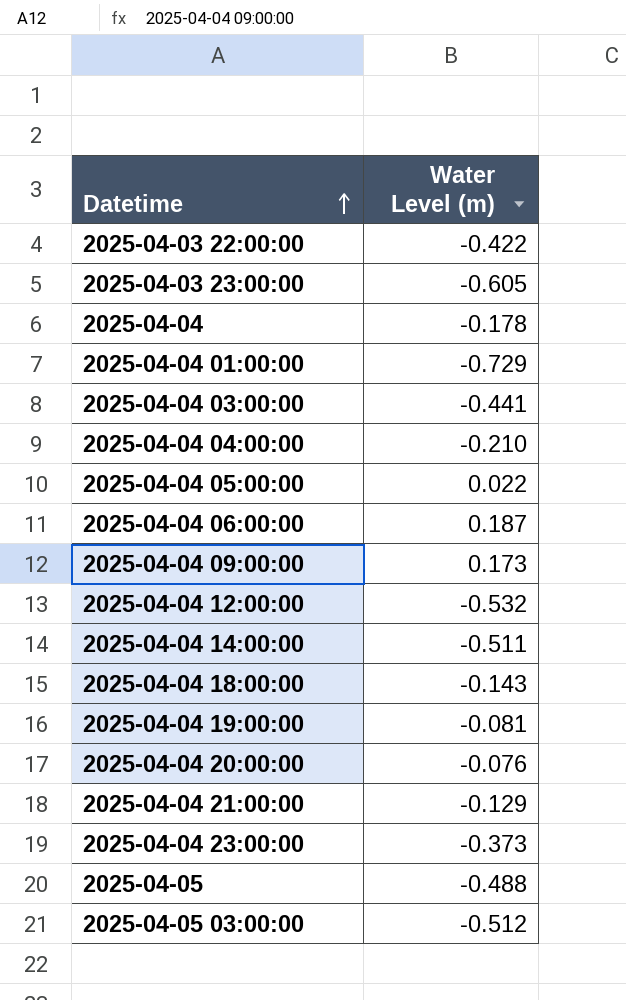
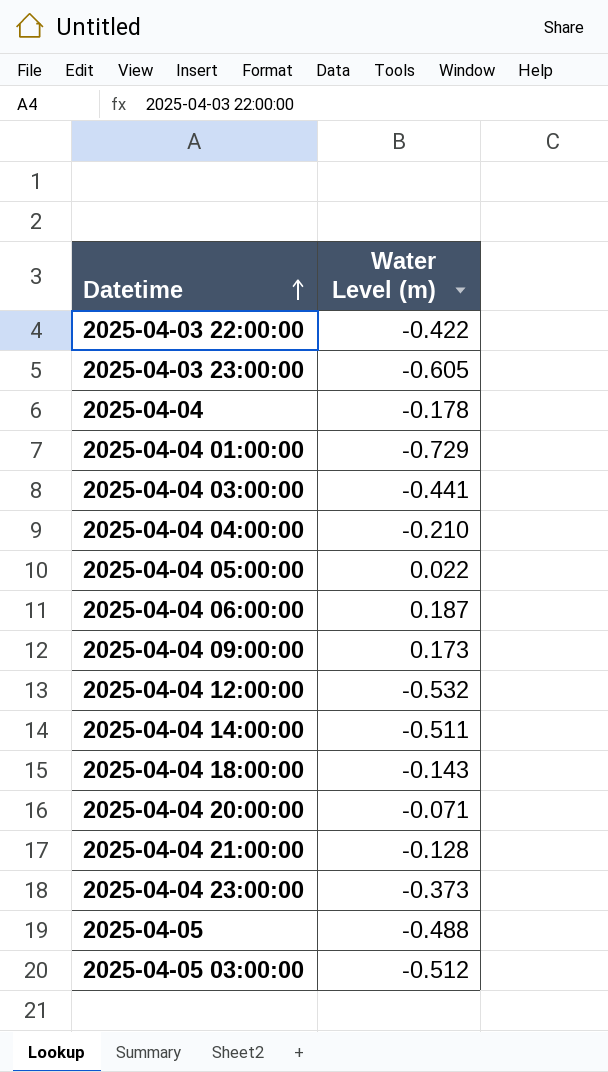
row 2025-04-04 19:00:00: -0.081 -> none
2025-04-04 20:00:00 | Water Level (m): -0.076 -> -0.071
2025-04-04 21:00:00 | Water Level (m): -0.129 -> -0.128

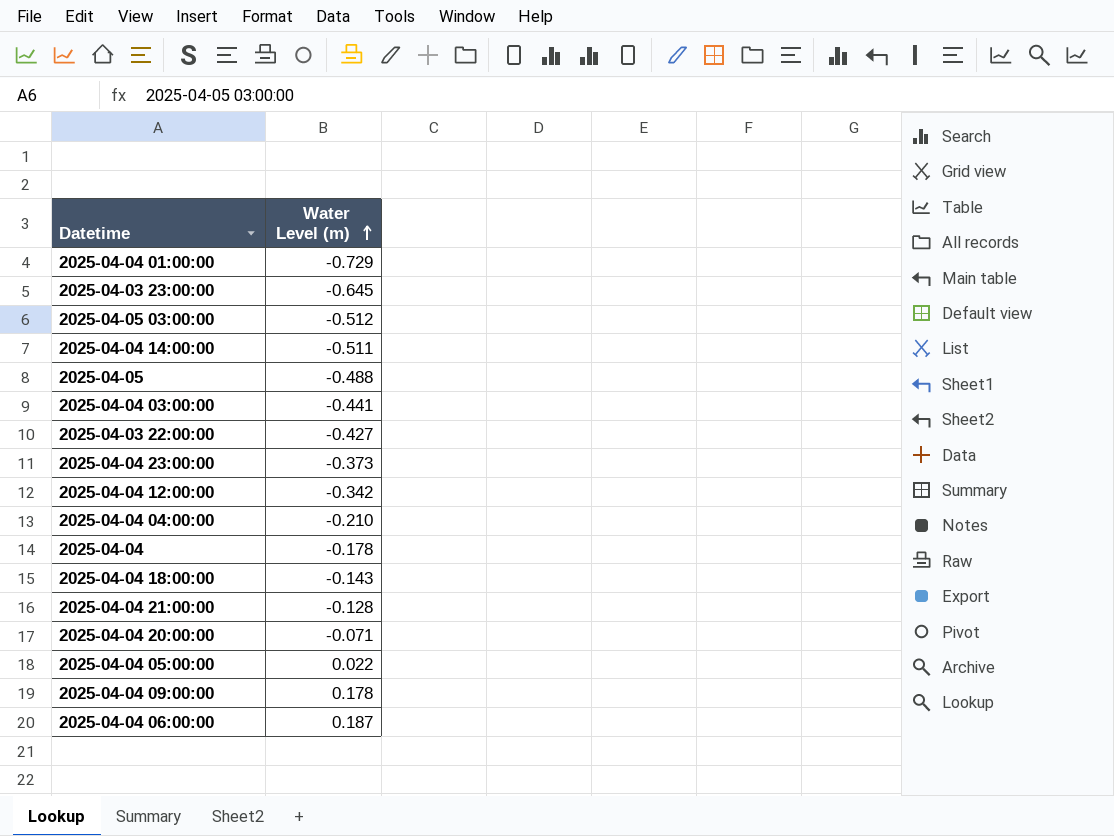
row order: Datetime ascending -> Water Level (m) ascending
2025-04-03 23:00:00 | Water Level (m): -0.605 -> -0.645
2025-04-03 22:00:00 | Water Level (m): -0.422 -> -0.427
2025-04-04 12:00:00 | Water Level (m): -0.532 -> -0.342
2025-04-04 09:00:00 | Water Level (m): 0.173 -> 0.178

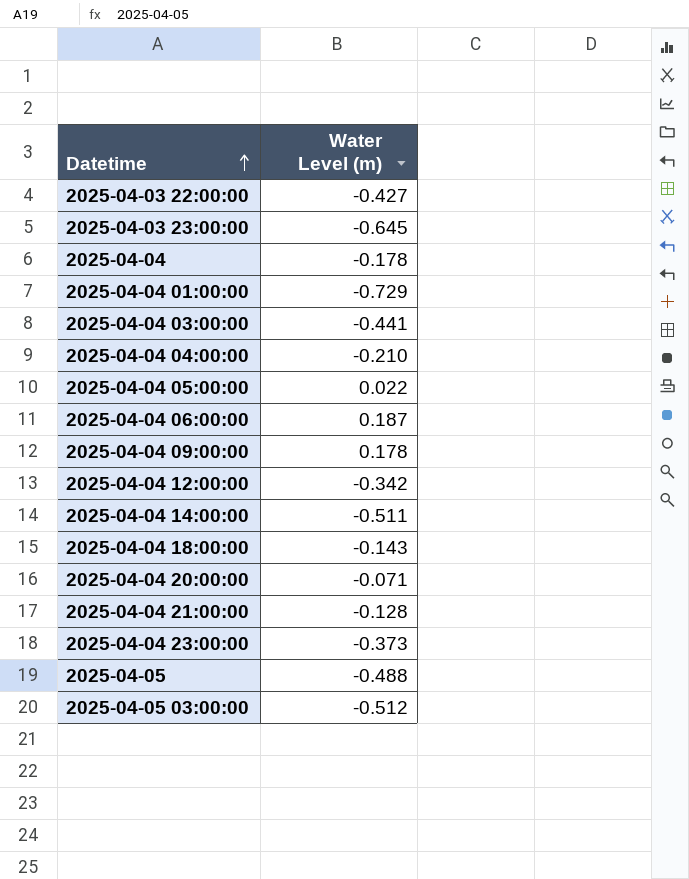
row order: Water Level (m) ascending -> Datetime ascending

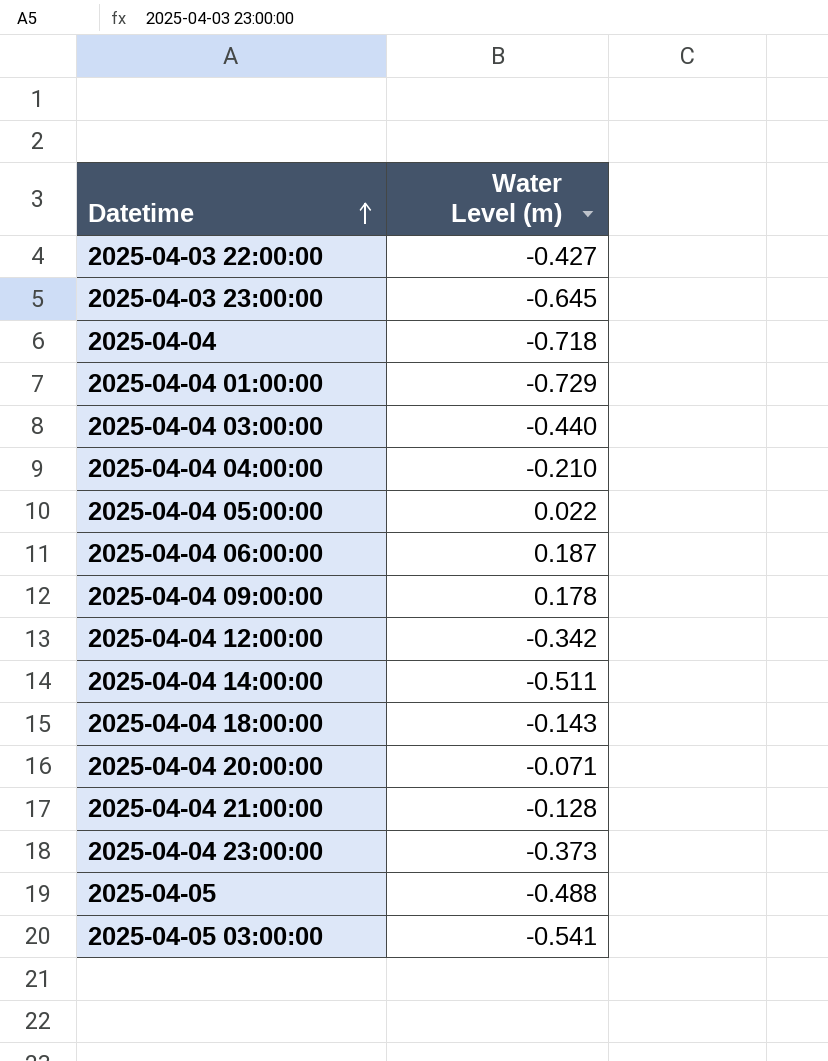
2025-04-04 | Water Level (m): -0.178 -> -0.718
2025-04-04 03:00:00 | Water Level (m): -0.441 -> -0.440
2025-04-05 03:00:00 | Water Level (m): -0.512 -> -0.541

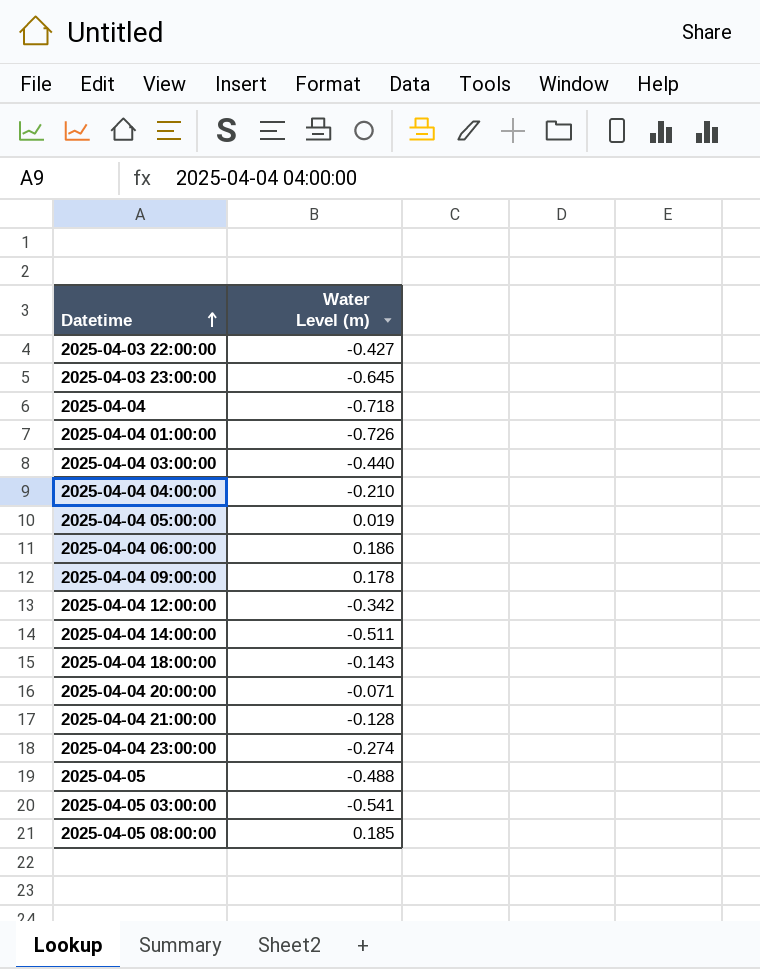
2025-04-04 01:00:00 | Water Level (m): -0.729 -> -0.726
2025-04-04 05:00:00 | Water Level (m): 0.022 -> 0.019
2025-04-04 06:00:00 | Water Level (m): 0.187 -> 0.186
2025-04-04 23:00:00 | Water Level (m): -0.373 -> -0.274
row 2025-04-05 08:00:00: none -> 0.185

